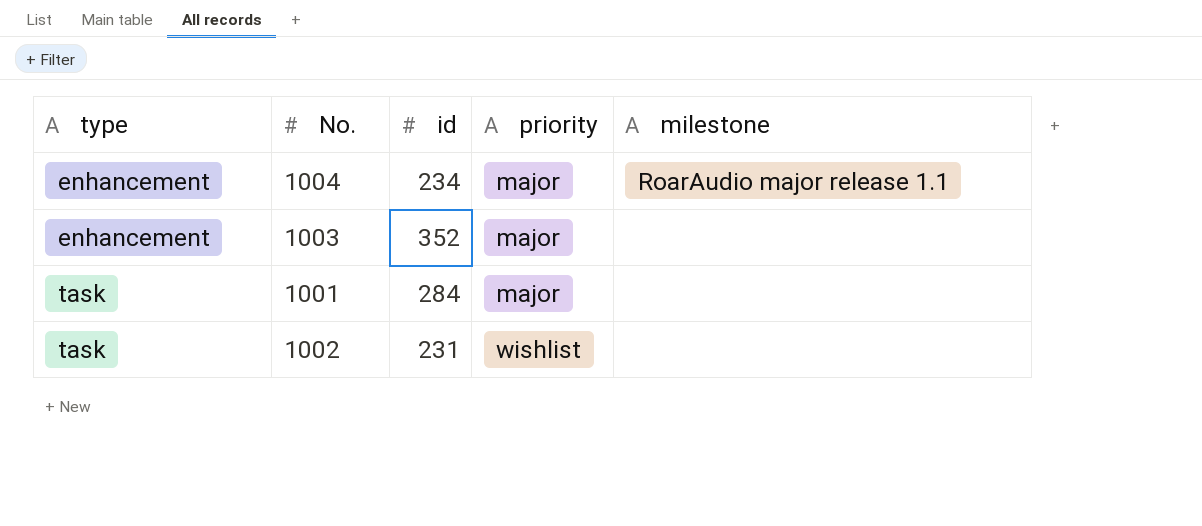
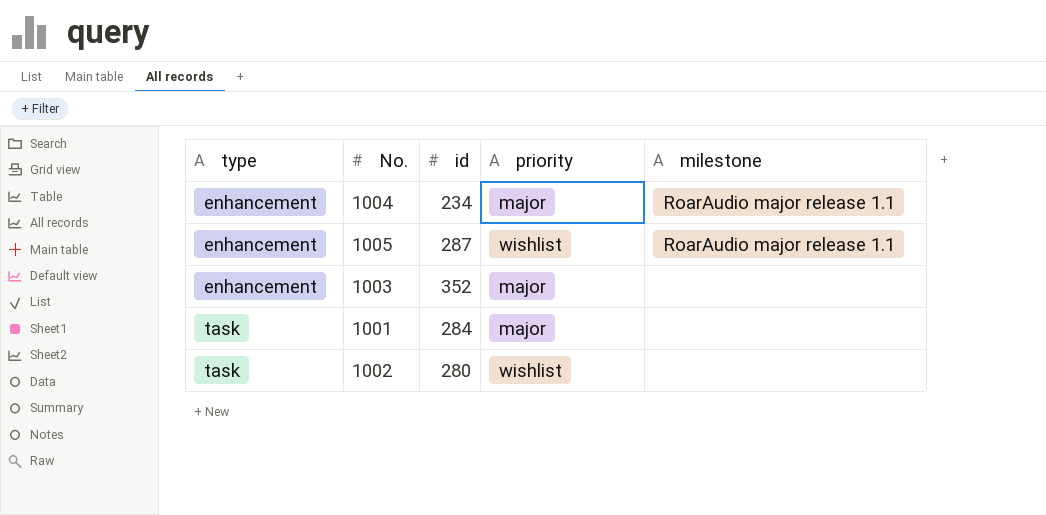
row 1005: none -> enhancement | 287 | wishlist | RoarAudio major release 1.1
1002 | id: 231 -> 280

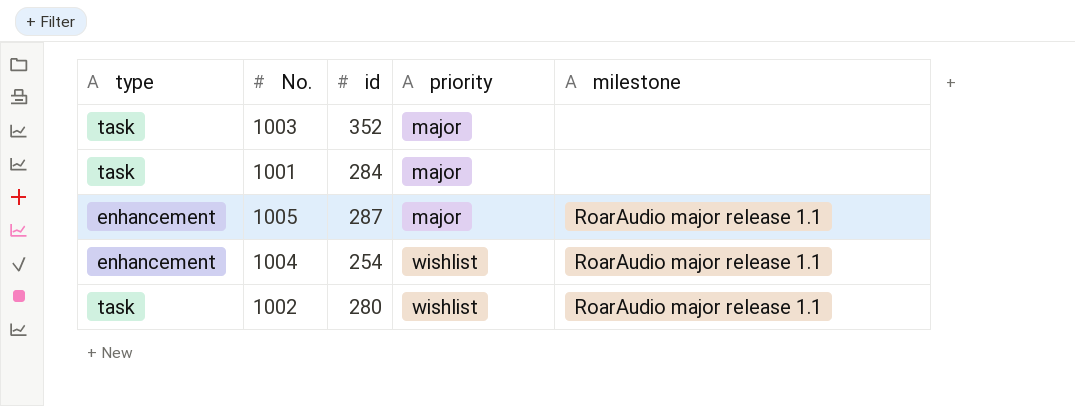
row order: type ascending -> priority ascending
1003 | type: enhancement -> task
1005 | priority: wishlist -> major
1004 | id: 234 -> 254
1004 | priority: major -> wishlist
1002 | milestone: none -> RoarAudio major release 1.1

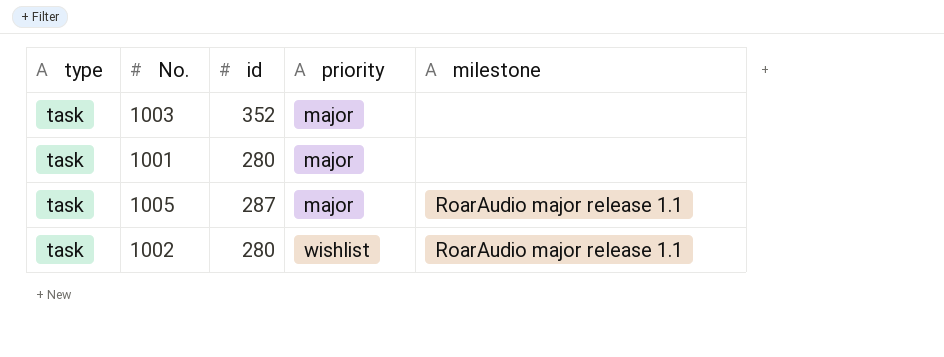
row 1004: enhancement | 254 | wishlist | RoarAudio major release 1.1 -> none
1001 | id: 284 -> 280
1005 | type: enhancement -> task

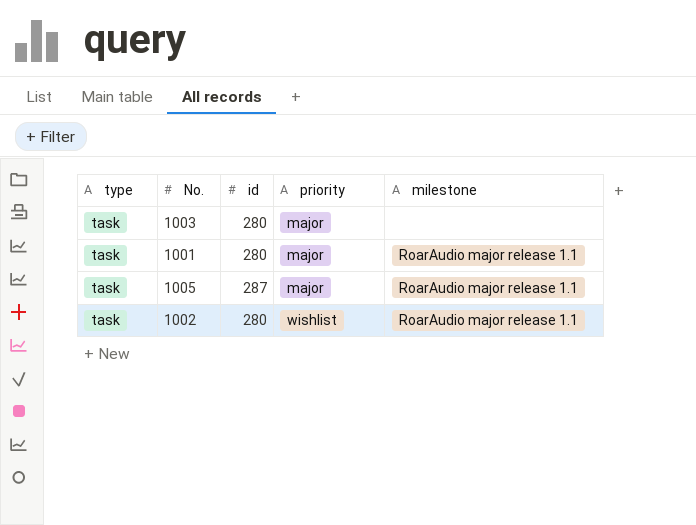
1003 | id: 352 -> 280
1001 | milestone: none -> RoarAudio major release 1.1

